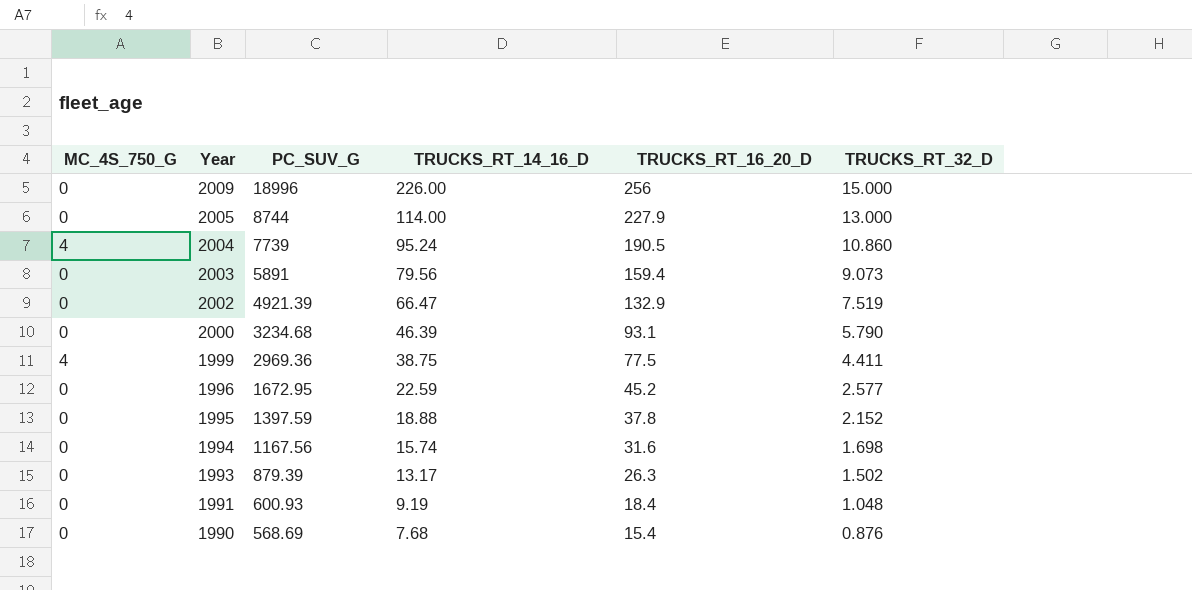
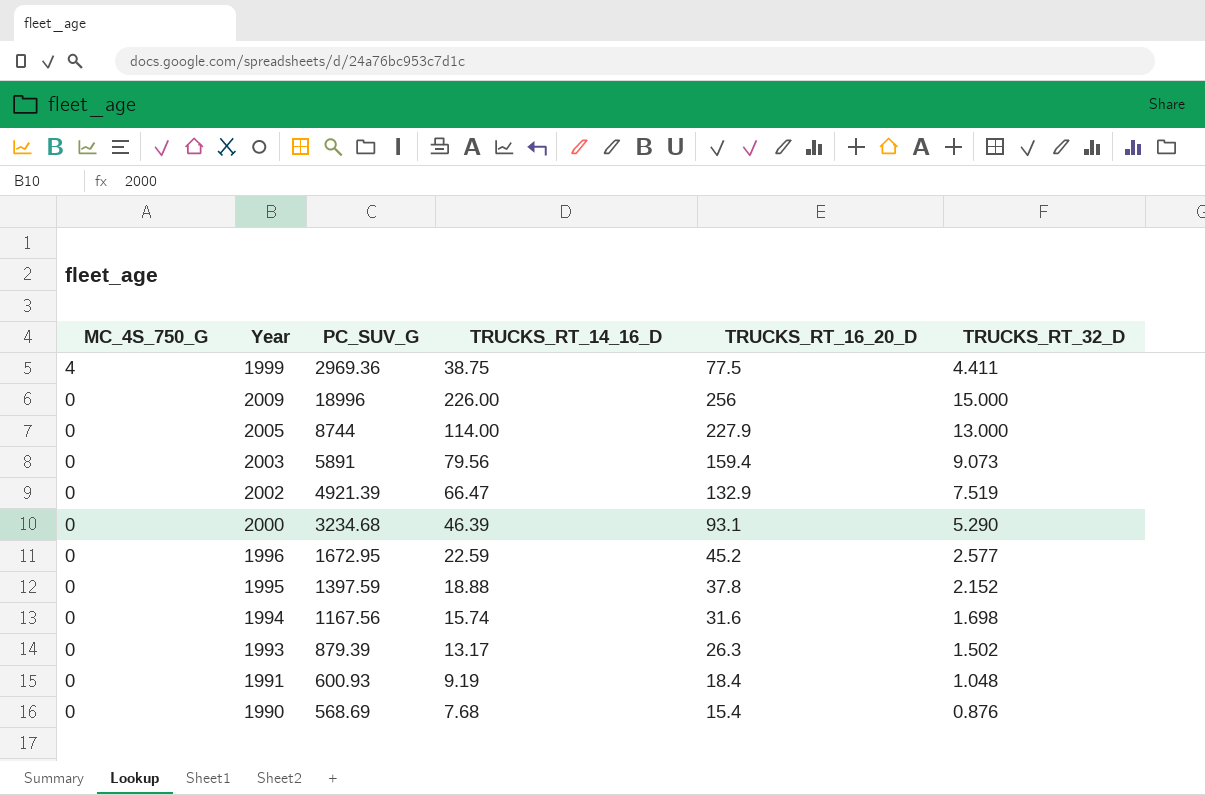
row order: Year descending -> MC_4S_750_G descending
row 2004: 4 | 7739 | 95.24 | 190.5 | 10.860 -> none
2000 | TRUCKS_RT_32_D: 5.790 -> 5.290

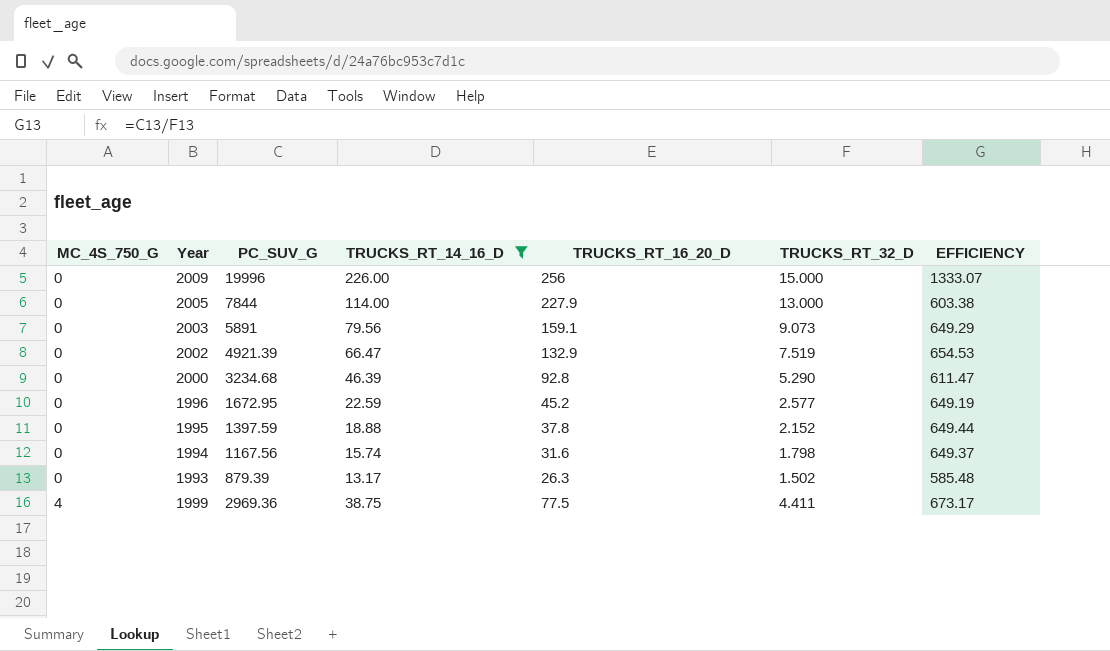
filter: none -> TRUCKS_RT_14_16_D >= 13.17
row order: MC_4S_750_G descending -> MC_4S_750_G ascending
column EFFICIENCY | formula: none -> [PC_SUV_G] / [TRUCKS_RT_32_D]
2009 | PC_SUV_G: 18996 -> 19996
2005 | PC_SUV_G: 8744 -> 7844
2003 | TRUCKS_RT_16_20_D: 159.4 -> 159.1
2000 | TRUCKS_RT_16_20_D: 93.1 -> 92.8
1994 | TRUCKS_RT_32_D: 1.698 -> 1.798

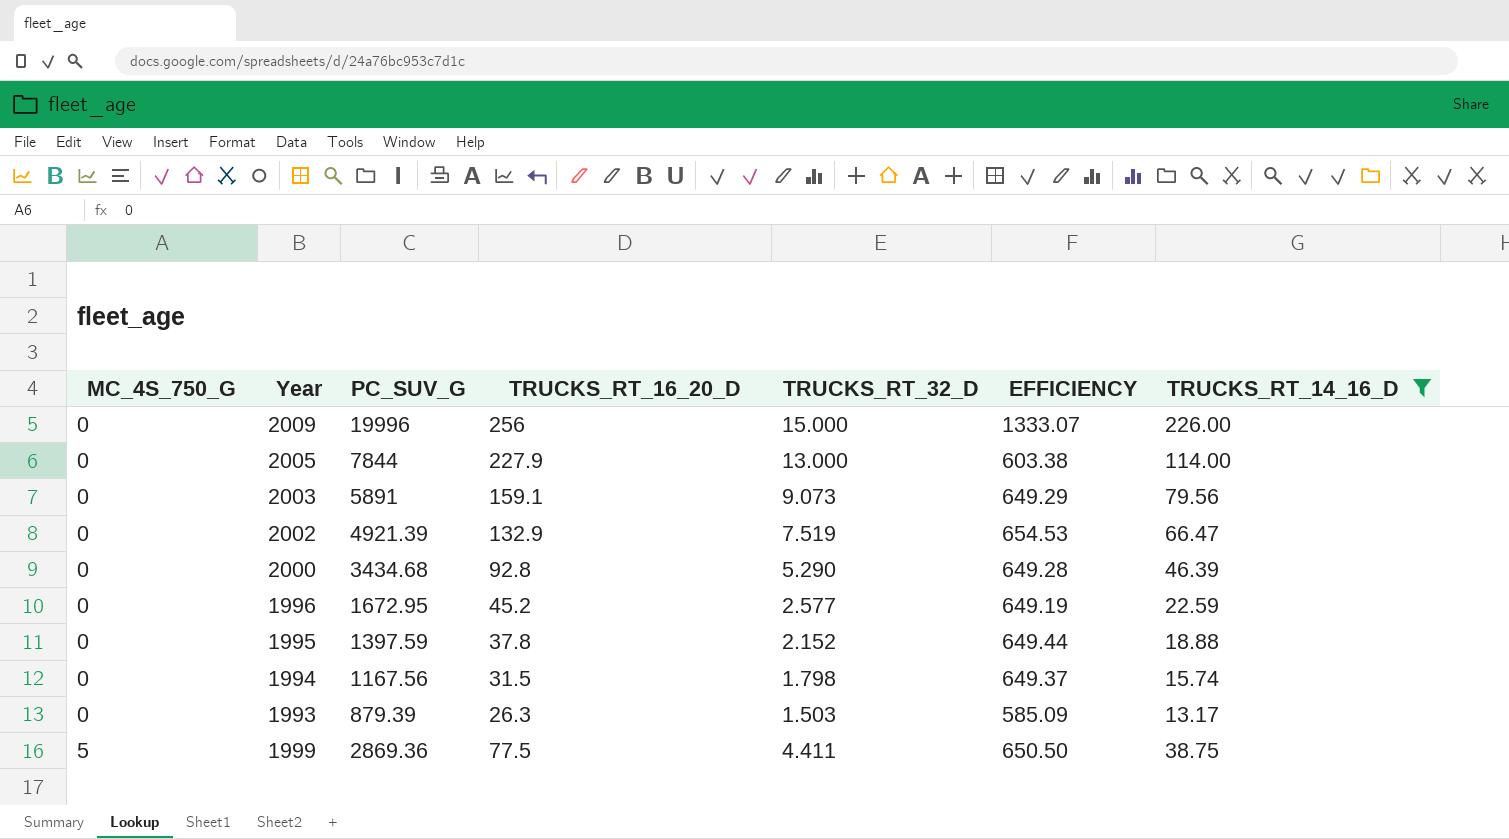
column TRUCKS_RT_14_16_D | position: 4 -> 7
2000 | PC_SUV_G: 3234.68 -> 3434.68
2000 | EFFICIENCY: 611.47 -> 649.28
1994 | TRUCKS_RT_16_20_D: 31.6 -> 31.5
1993 | TRUCKS_RT_32_D: 1.502 -> 1.503
1993 | EFFICIENCY: 585.48 -> 585.09
1999 | MC_4S_750_G: 4 -> 5
1999 | PC_SUV_G: 2969.36 -> 2869.36
1999 | EFFICIENCY: 673.17 -> 650.50

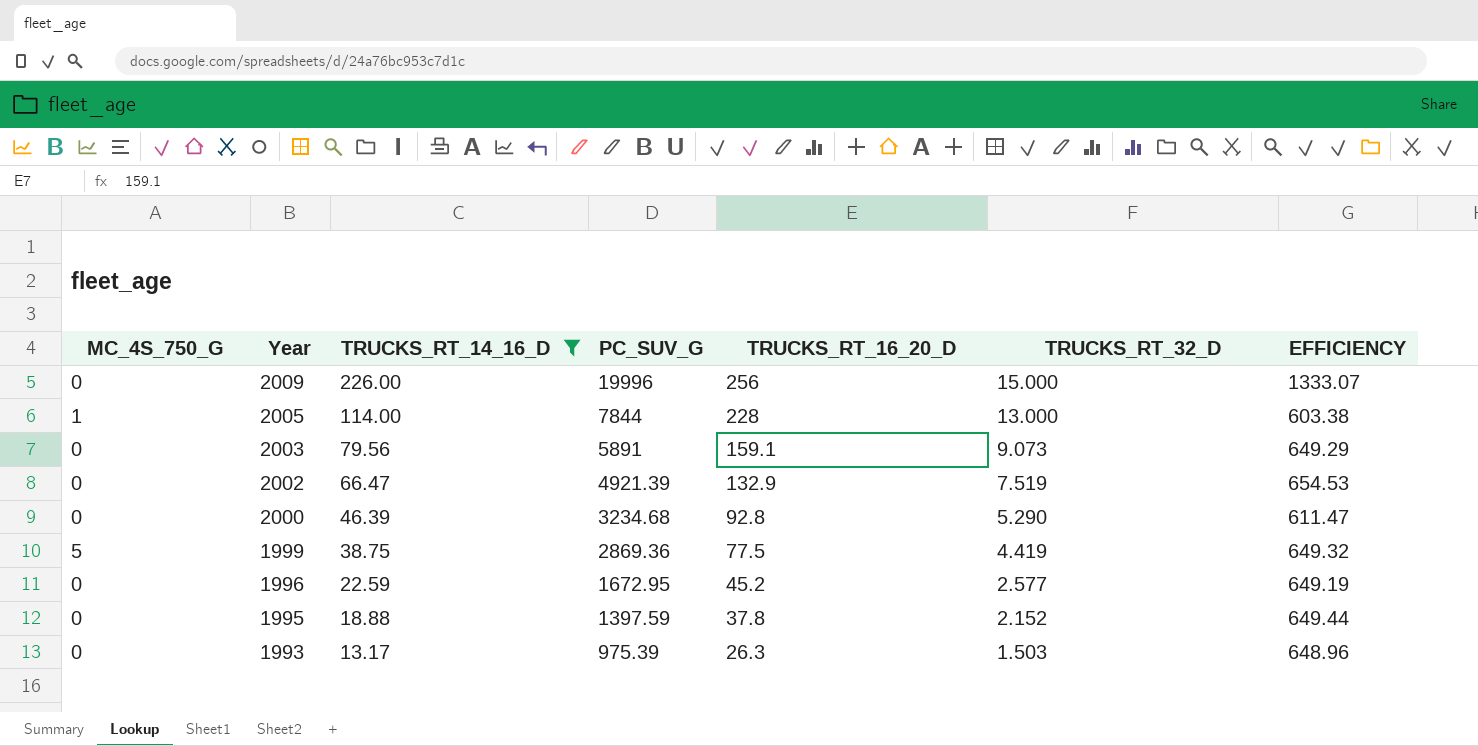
row order: MC_4S_750_G ascending -> Year descending
column TRUCKS_RT_14_16_D | position: 7 -> 3
row 1994: 0 | 1167.56 | 31.5 | 1.798 | 649.37 | 15.74 -> none
2005 | MC_4S_750_G: 0 -> 1
2005 | TRUCKS_RT_16_20_D: 227.9 -> 228
2000 | PC_SUV_G: 3434.68 -> 3234.68
2000 | EFFICIENCY: 649.28 -> 611.47
1999 | TRUCKS_RT_32_D: 4.411 -> 4.419
1999 | EFFICIENCY: 650.50 -> 649.32
1993 | PC_SUV_G: 879.39 -> 975.39
1993 | EFFICIENCY: 585.09 -> 648.96

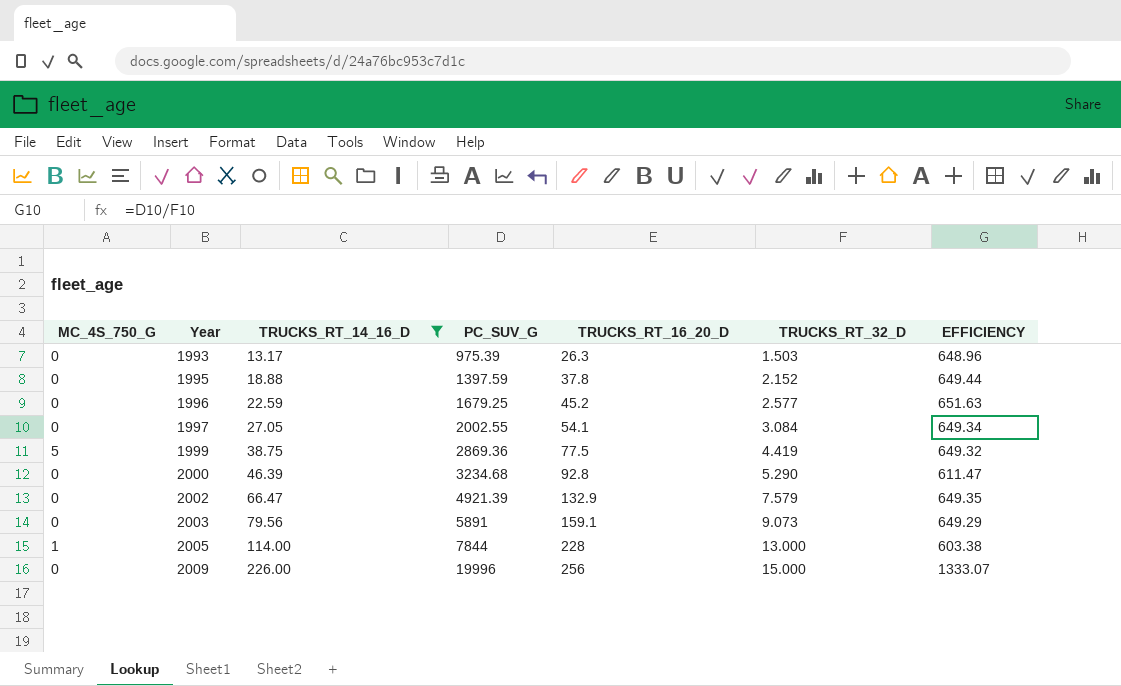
row order: Year descending -> Year ascending
1996 | PC_SUV_G: 1672.95 -> 1679.25
1996 | EFFICIENCY: 649.19 -> 651.63
row 1997: none -> 0 | 27.05 | 2002.55 | 54.1 | 3.084 | 649.34
2002 | TRUCKS_RT_32_D: 7.519 -> 7.579
2002 | EFFICIENCY: 654.53 -> 649.35

